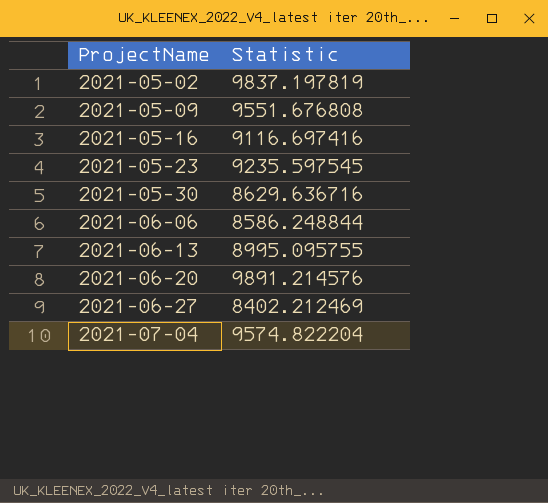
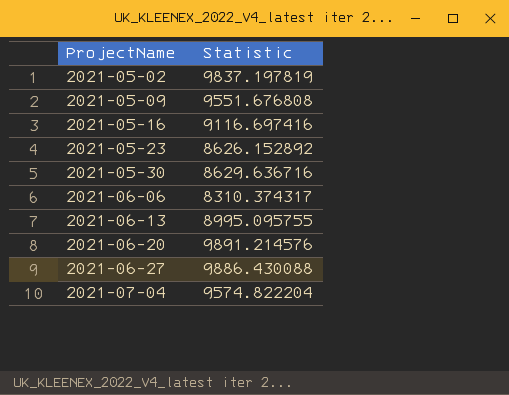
2021-05-23 | Statistic: 9235.597545 -> 8626.152892
2021-06-06 | Statistic: 8586.248844 -> 8310.374317
2021-06-27 | Statistic: 8402.212469 -> 9886.430088

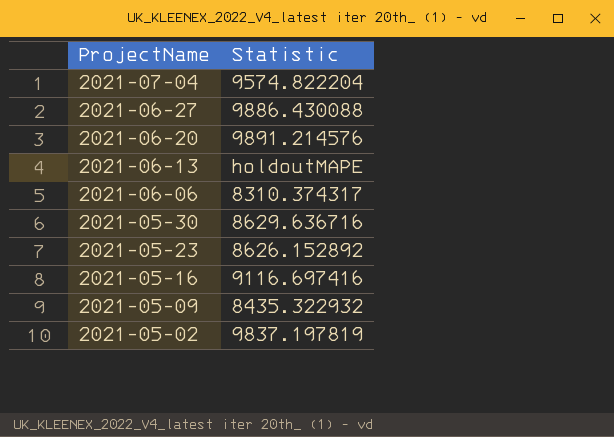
row order: ProjectName ascending -> ProjectName descending
2021-06-13 | Statistic: 8995.095755 -> holdoutMAPE
2021-05-09 | Statistic: 9551.676808 -> 8435.322932

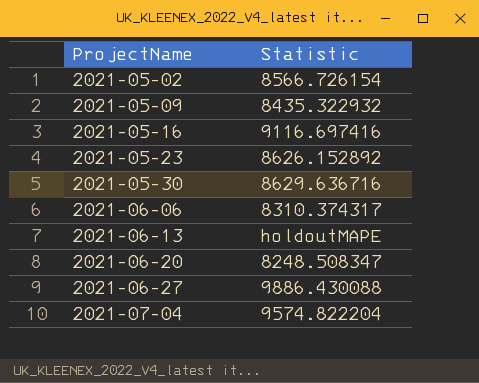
row order: ProjectName descending -> ProjectName ascending
2021-05-02 | Statistic: 9837.197819 -> 8566.726154
2021-06-20 | Statistic: 9891.214576 -> 8248.508347

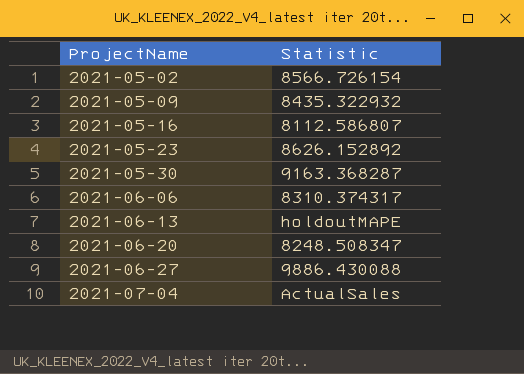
2021-05-16 | Statistic: 9116.697416 -> 8112.586807
2021-05-30 | Statistic: 8629.636716 -> 9163.368287
2021-07-04 | Statistic: 9574.822204 -> ActualSales

